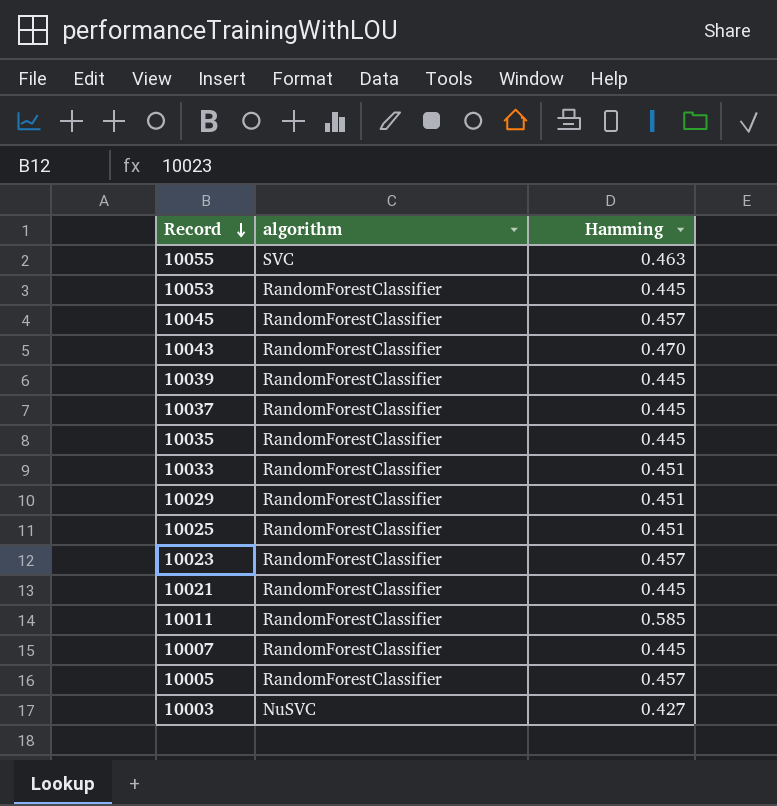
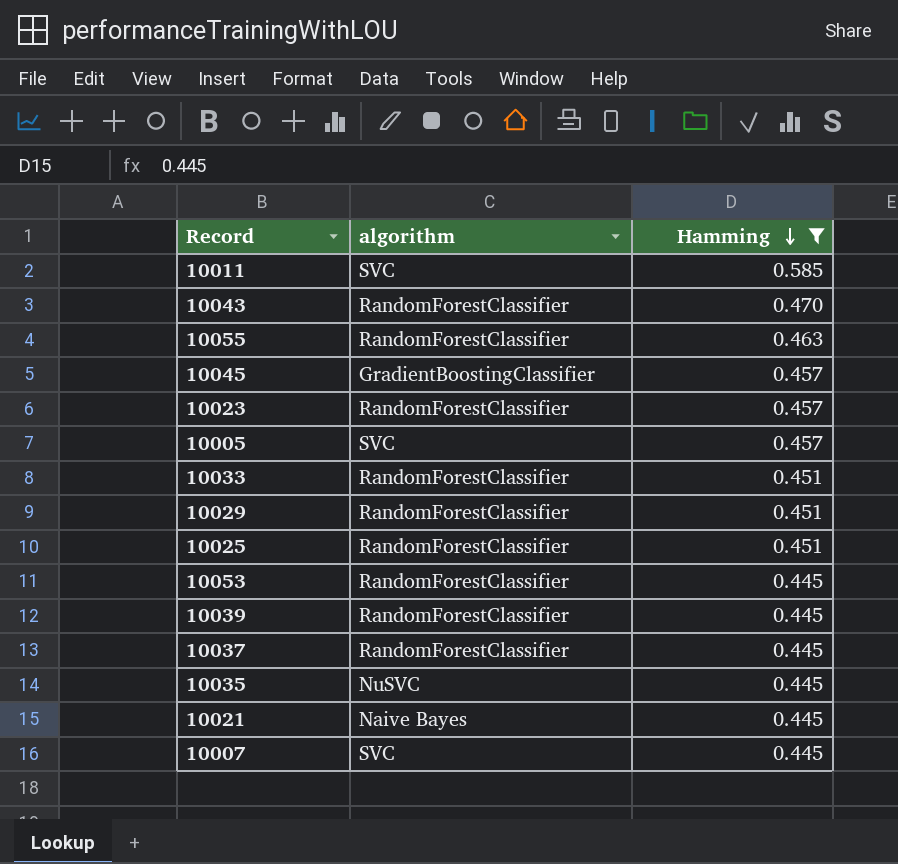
filter: none -> Hamming != 0.427
row order: Record descending -> Hamming descending
10011 | algorithm: RandomForestClassifier -> SVC
10055 | algorithm: SVC -> RandomForestClassifier
10045 | algorithm: RandomForestClassifier -> GradientBoostingClassifier
10005 | algorithm: RandomForestClassifier -> SVC
10035 | algorithm: RandomForestClassifier -> NuSVC
10021 | algorithm: RandomForestClassifier -> Naive Bayes
10007 | algorithm: RandomForestClassifier -> SVC

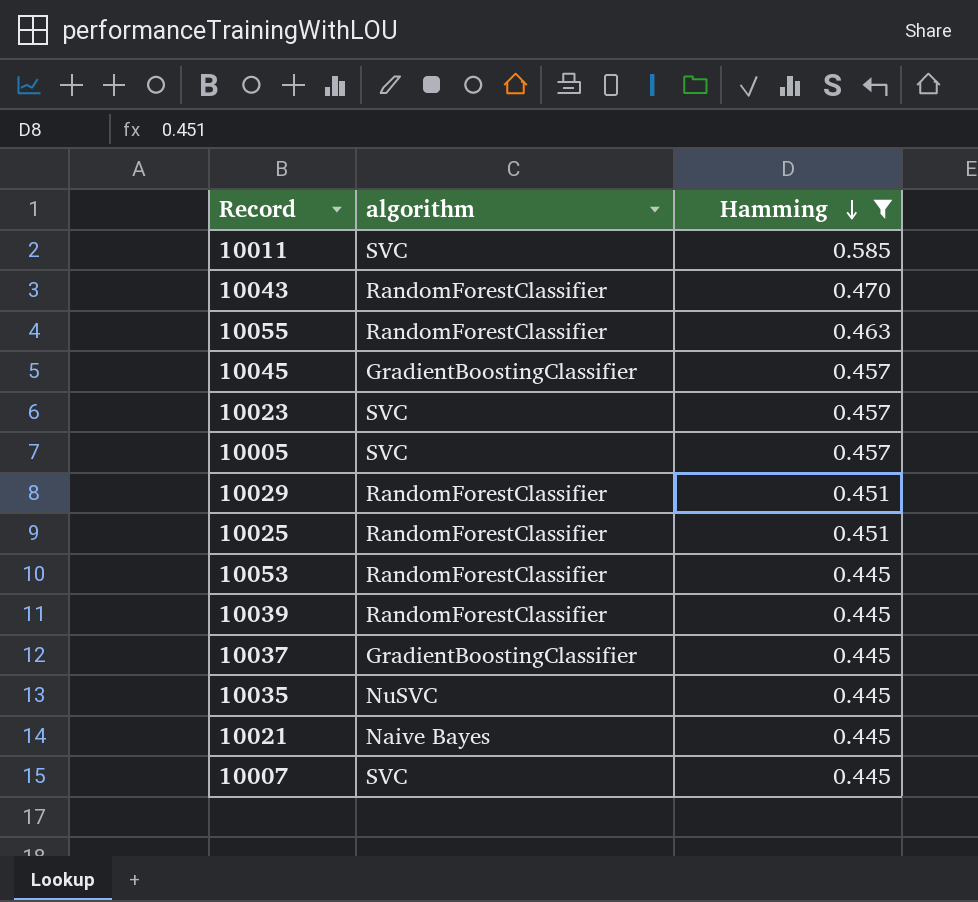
row 10033: RandomForestClassifier | 0.451 -> none
10023 | algorithm: RandomForestClassifier -> SVC
10037 | algorithm: RandomForestClassifier -> GradientBoostingClassifier

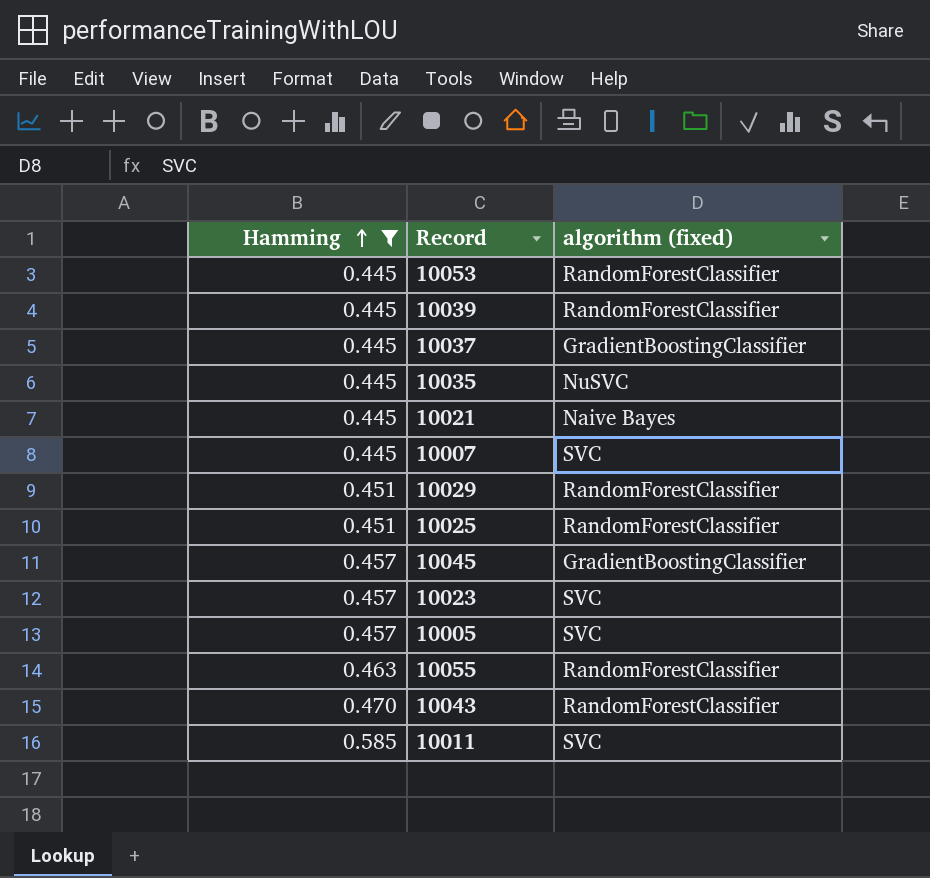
row order: Hamming descending -> Hamming ascending
column Hamming | position: 3 -> 1
column name: algorithm -> algorithm (fixed)

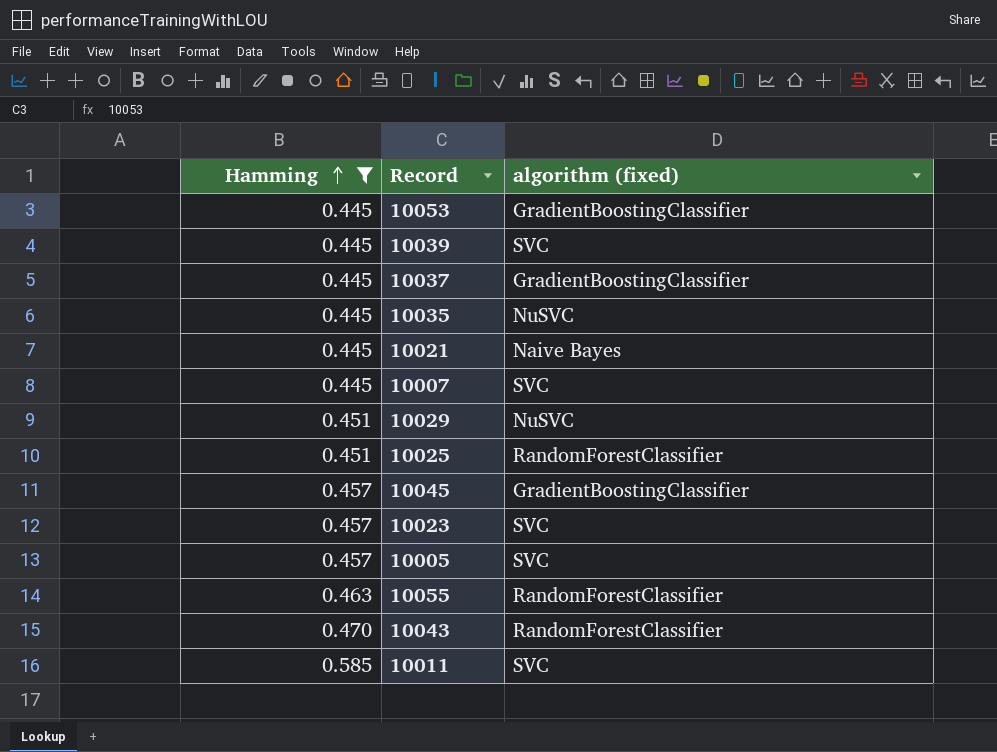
10053 | algorithm (fixed): RandomForestClassifier -> GradientBoostingClassifier
10039 | algorithm (fixed): RandomForestClassifier -> SVC
10029 | algorithm (fixed): RandomForestClassifier -> NuSVC

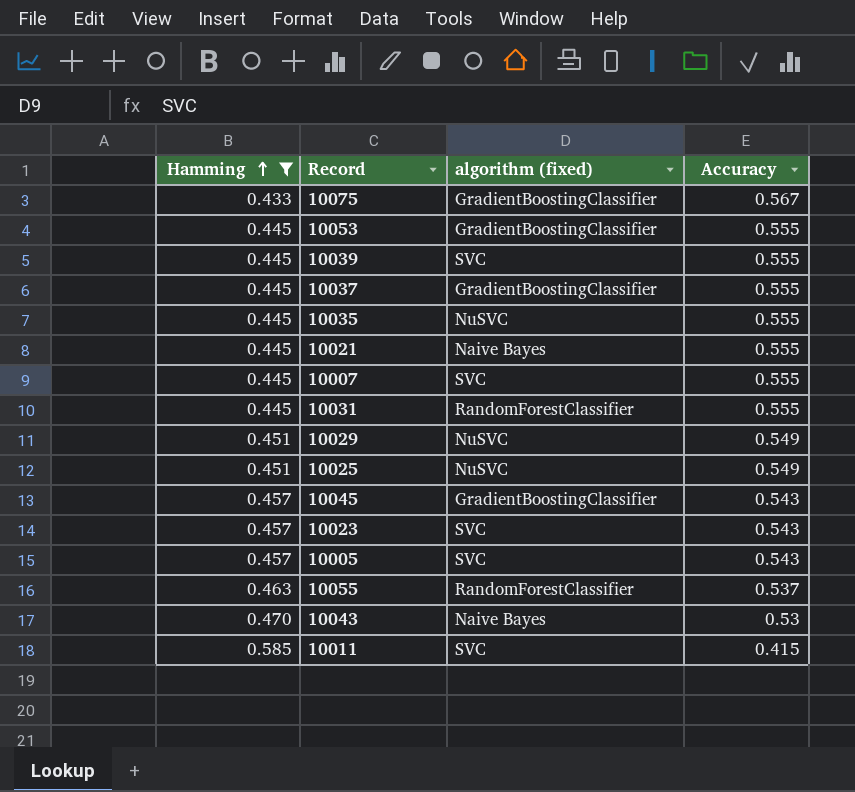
column Accuracy | position: none -> 4
row 10075: none -> 0.433 | GradientBoostingClassifier | 0.567
row 10031: none -> 0.445 | RandomForestClassifier | 0.555
10025 | algorithm (fixed): RandomForestClassifier -> NuSVC
10043 | algorithm (fixed): RandomForestClassifier -> Naive Bayes

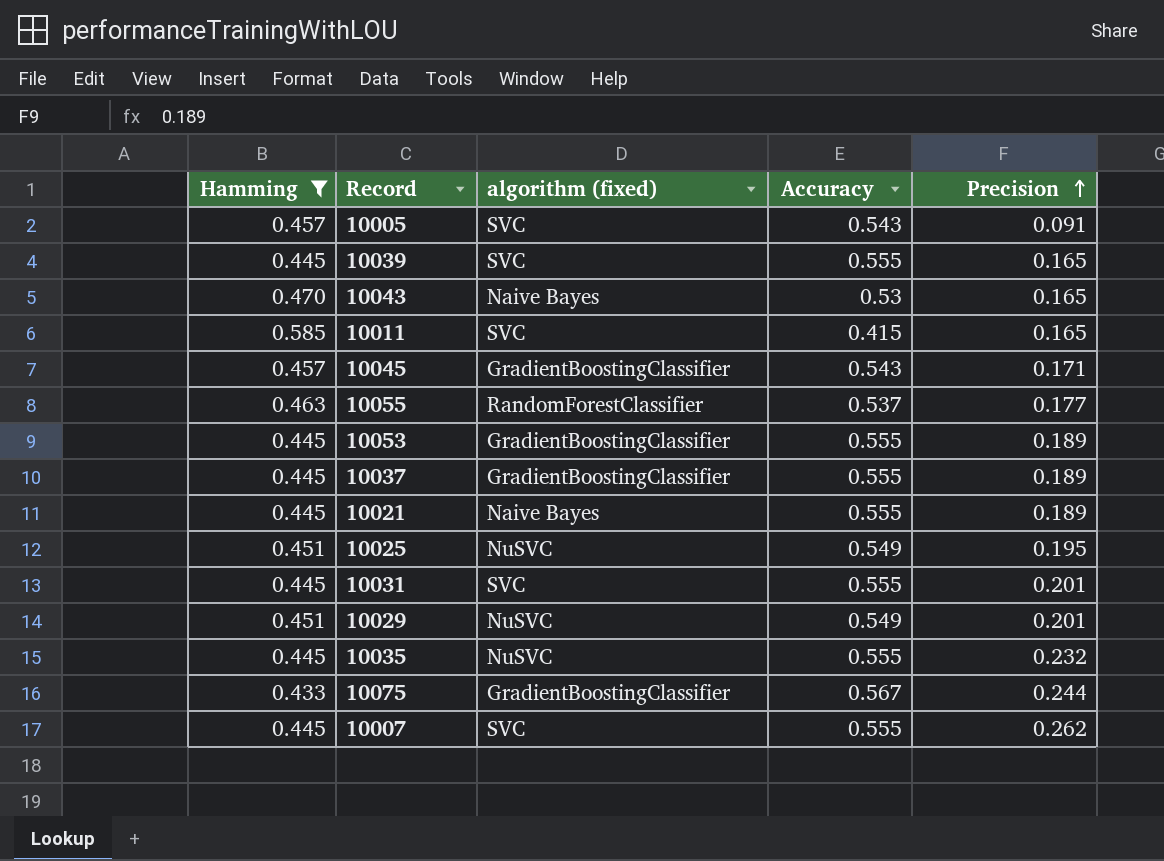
row order: Hamming ascending -> Precision ascending
column Precision | position: none -> 5
row 10023: 0.457 | SVC | 0.543 -> none
10031 | algorithm (fixed): RandomForestClassifier -> SVC

